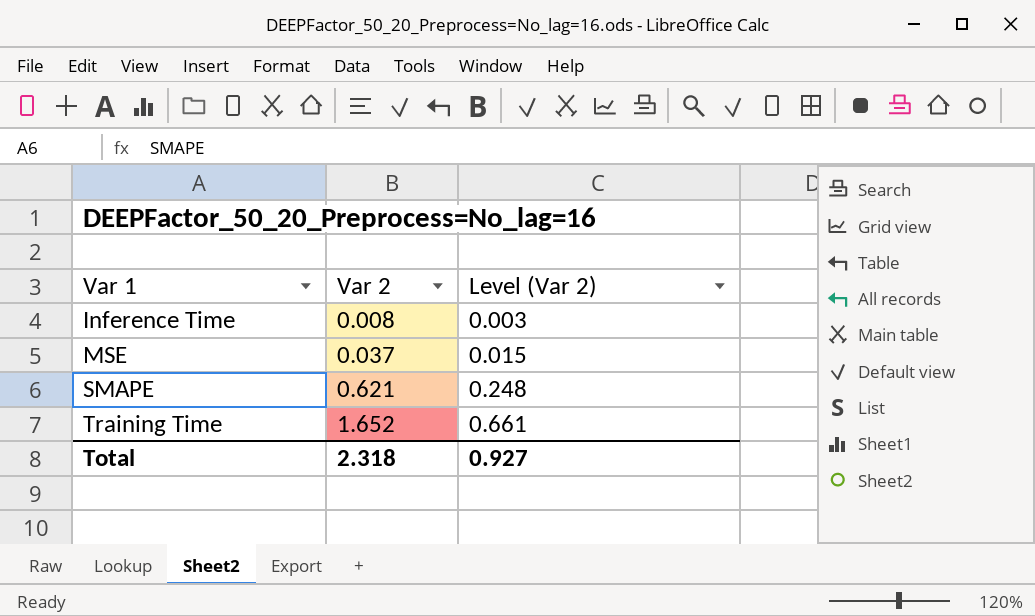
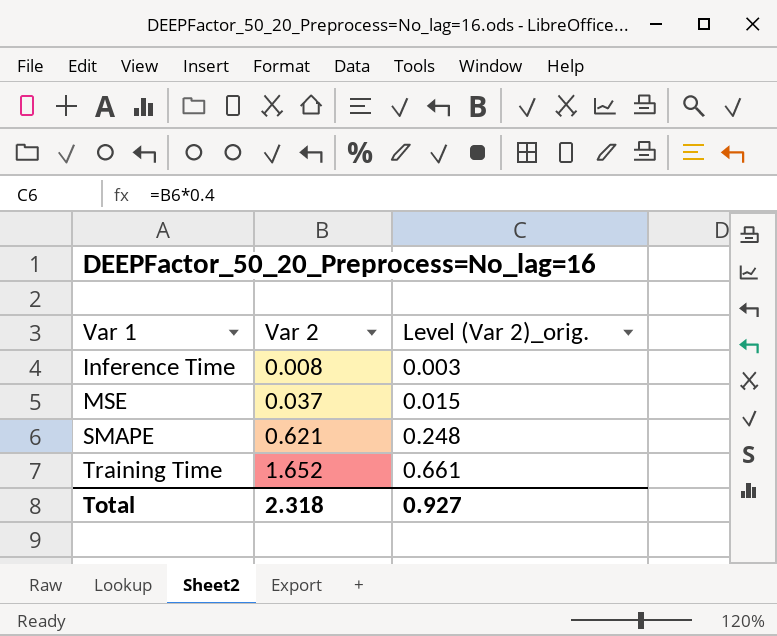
column name: Level (Var 2) -> Level (Var 2)_orig.

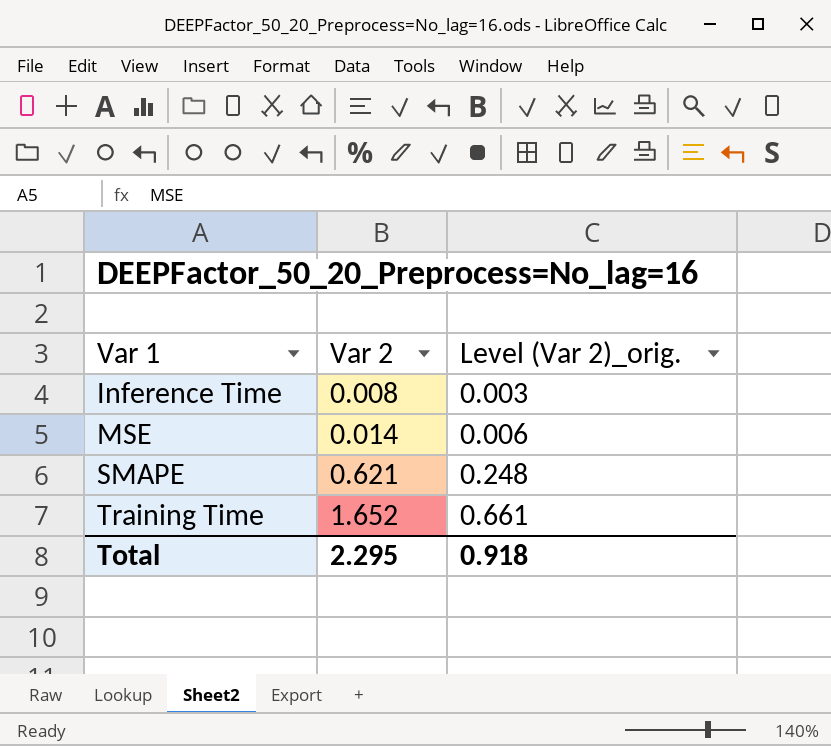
MSE | Var 2: 0.037 -> 0.014
MSE | Level (Var 2)_orig.: 0.015 -> 0.006
Total | Var 2: 2.318 -> 2.295
Total | Level (Var 2)_orig.: 0.927 -> 0.918

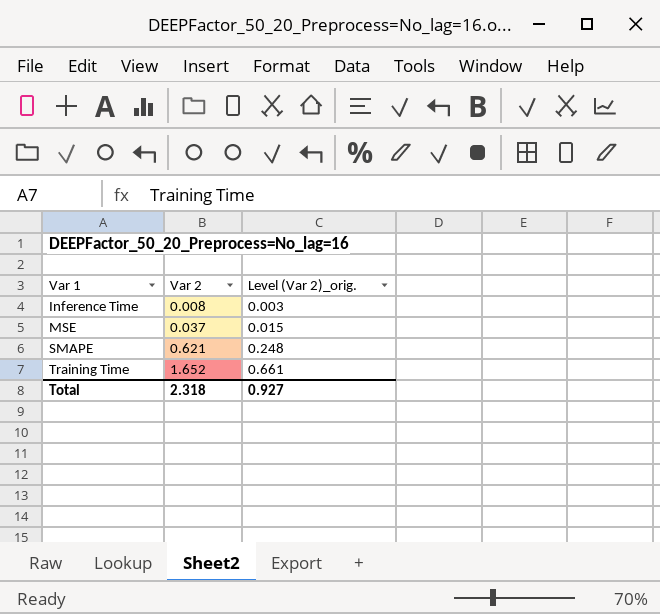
MSE | Var 2: 0.014 -> 0.037
MSE | Level (Var 2)_orig.: 0.006 -> 0.015
Total | Var 2: 2.295 -> 2.318
Total | Level (Var 2)_orig.: 0.918 -> 0.927

